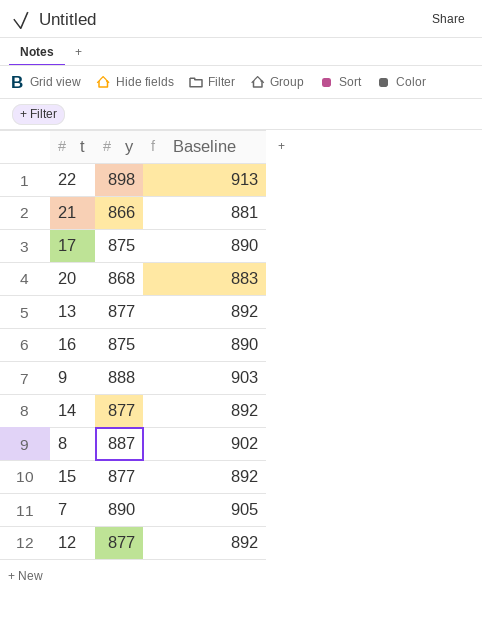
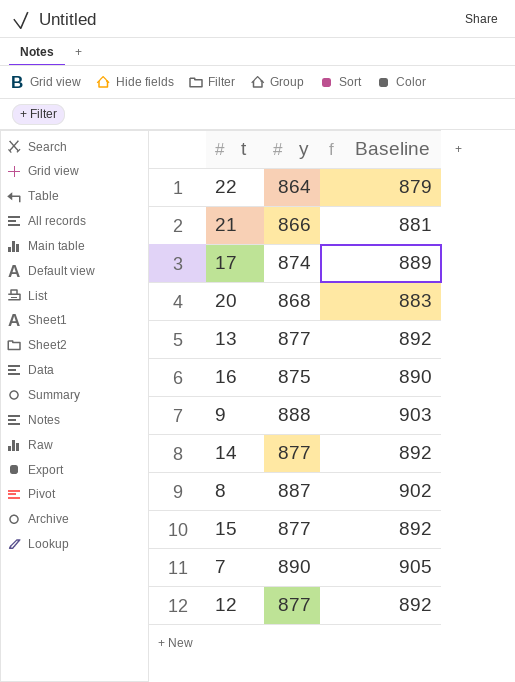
22 | y: 898 -> 864
22 | Baseline: 913 -> 879
17 | y: 875 -> 874
17 | Baseline: 890 -> 889

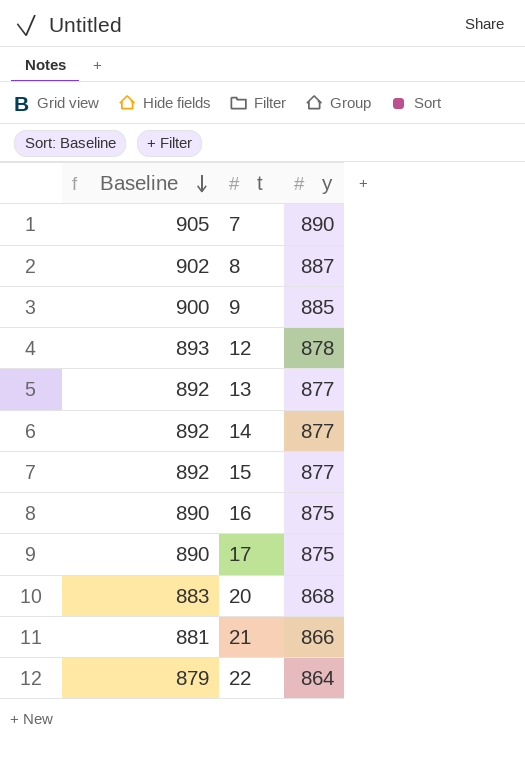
row order: none -> Baseline descending
column Baseline | position: 3 -> 1
9 | Baseline: 903 -> 900
9 | y: 888 -> 885
12 | Baseline: 892 -> 893
12 | y: 877 -> 878
17 | Baseline: 889 -> 890
17 | y: 874 -> 875

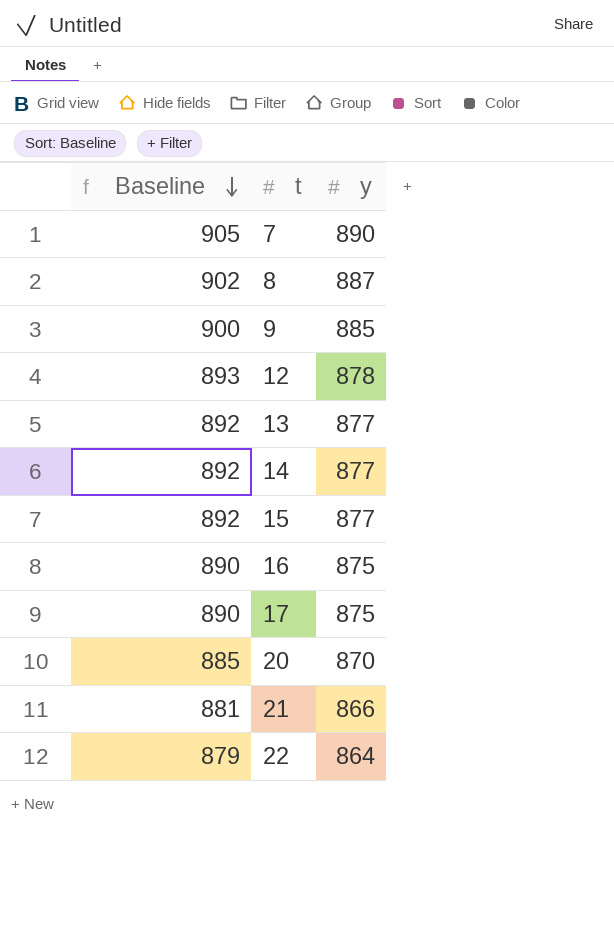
20 | Baseline: 883 -> 885
20 | y: 868 -> 870

